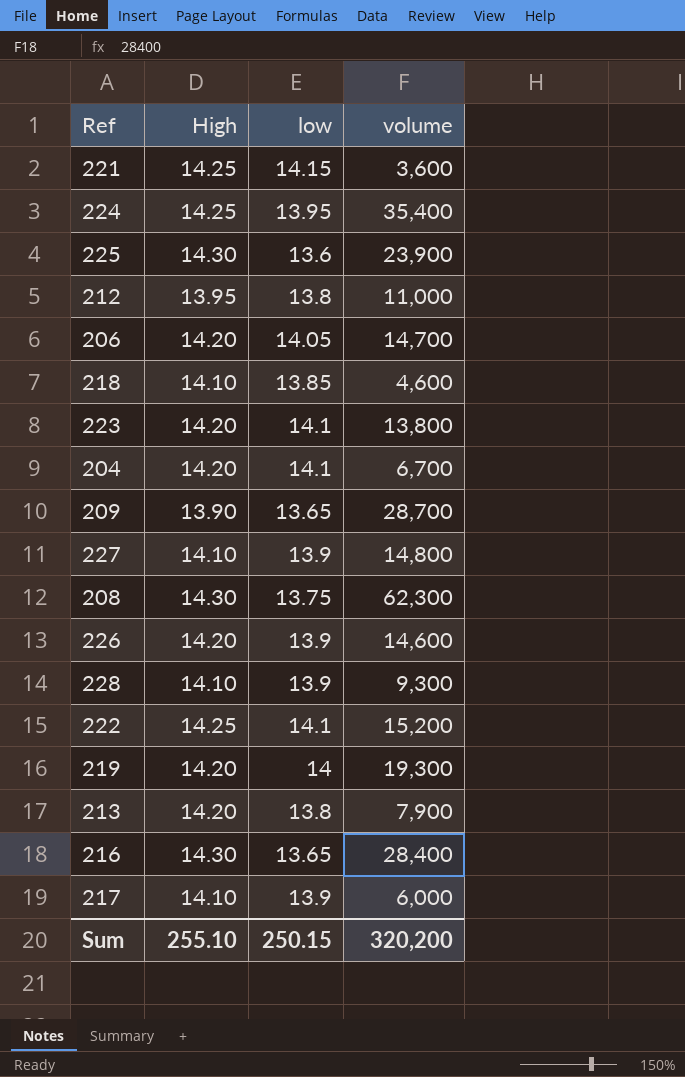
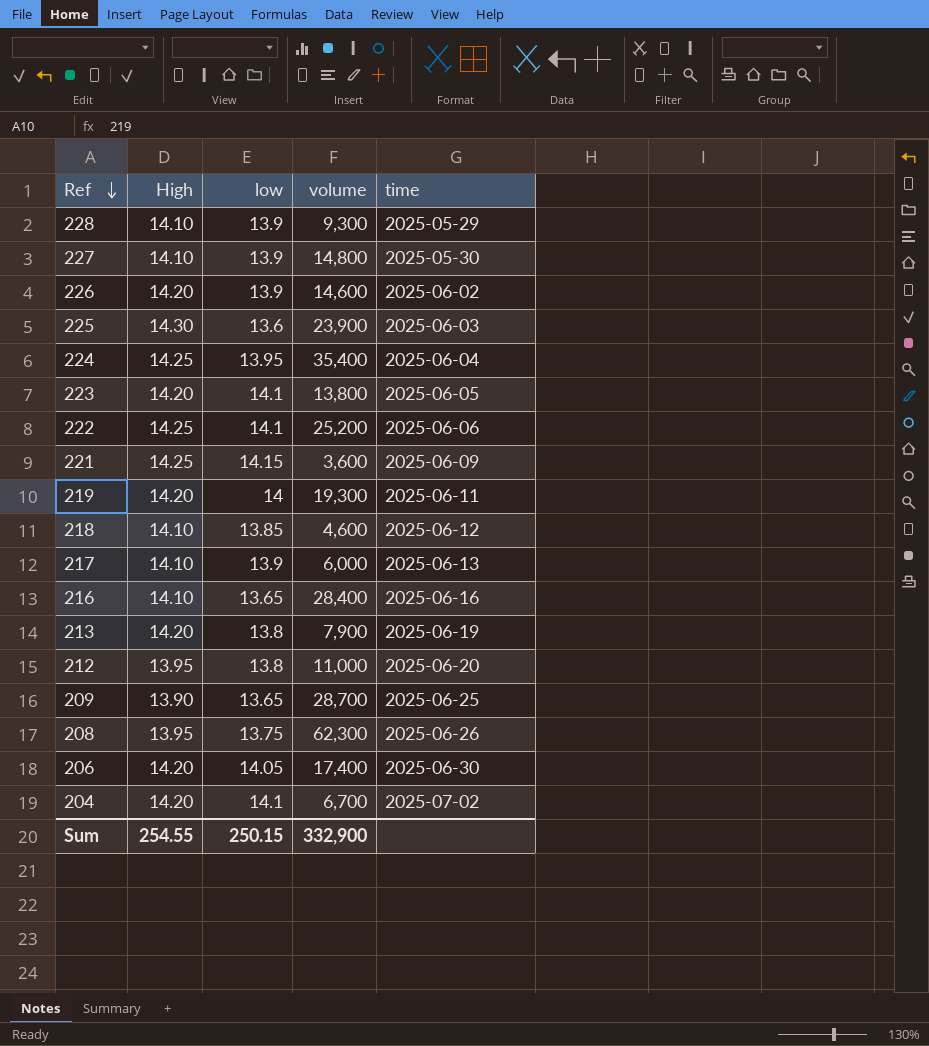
row order: none -> Ref descending
column time | position: none -> 5
222 | volume: 15,200 -> 25,200
216 | High: 14.30 -> 14.10
208 | High: 14.30 -> 13.95
206 | volume: 14,700 -> 17,400
Sum | High: 255.10 -> 254.55
Sum | volume: 320,200 -> 332,900

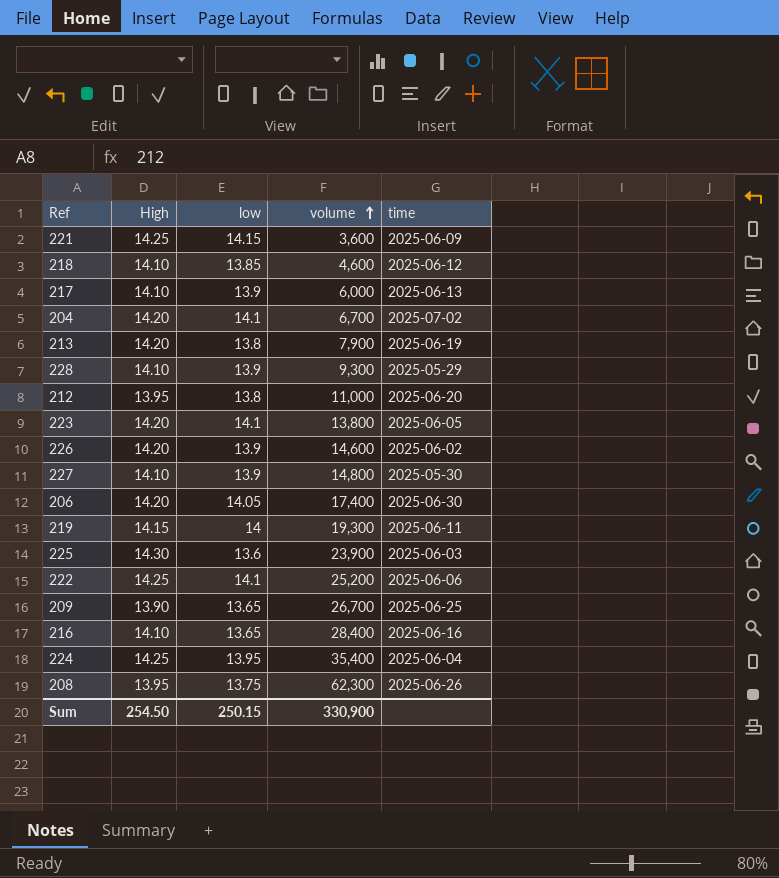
row order: Ref descending -> volume ascending
219 | High: 14.20 -> 14.15
209 | volume: 28,700 -> 26,700
Sum | High: 254.55 -> 254.50
Sum | volume: 332,900 -> 330,900

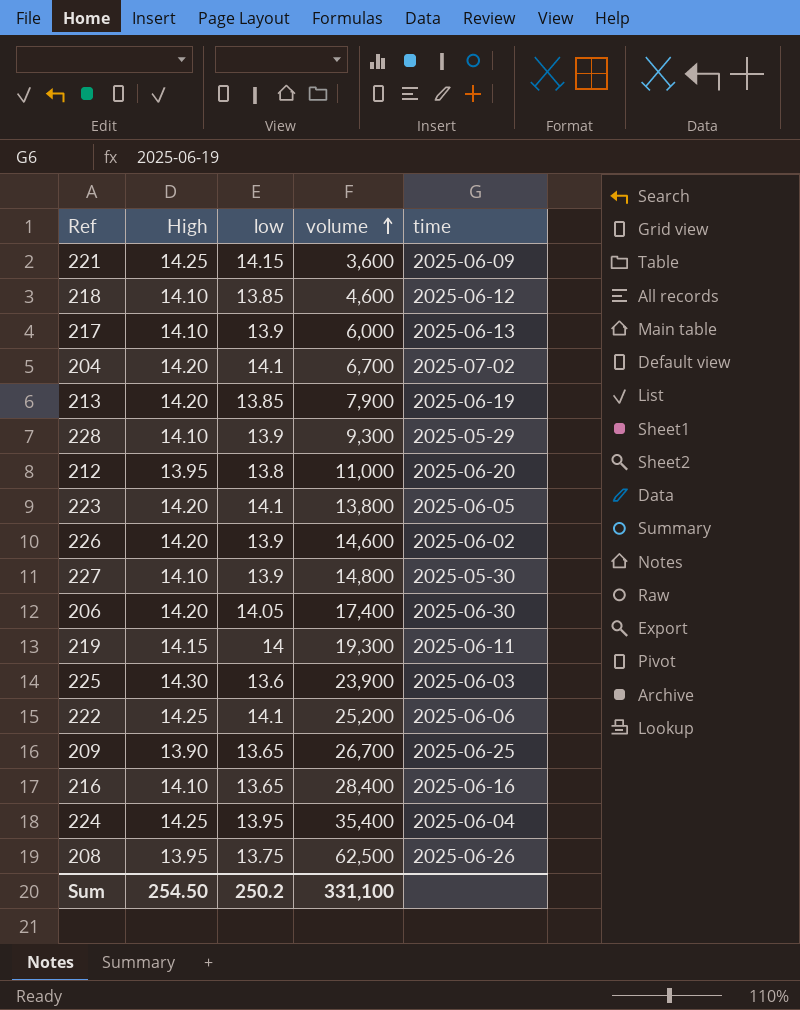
213 | low: 13.8 -> 13.85
208 | volume: 62,300 -> 62,500
Sum | low: 250.15 -> 250.2
Sum | volume: 330,900 -> 331,100

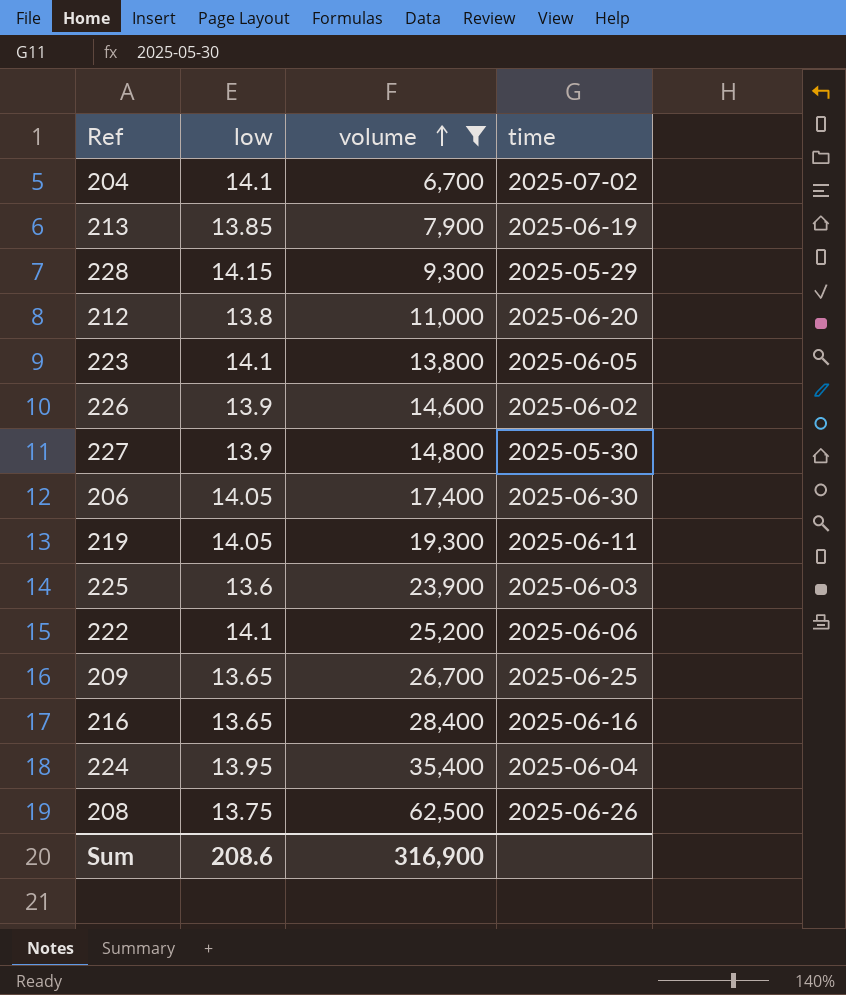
filter: none -> volume >= 6,700
column High | position: 2 -> none
228 | low: 13.9 -> 14.15
219 | low: 14 -> 14.05
Sum | low: 250.2 -> 208.6
Sum | volume: 331,100 -> 316,900

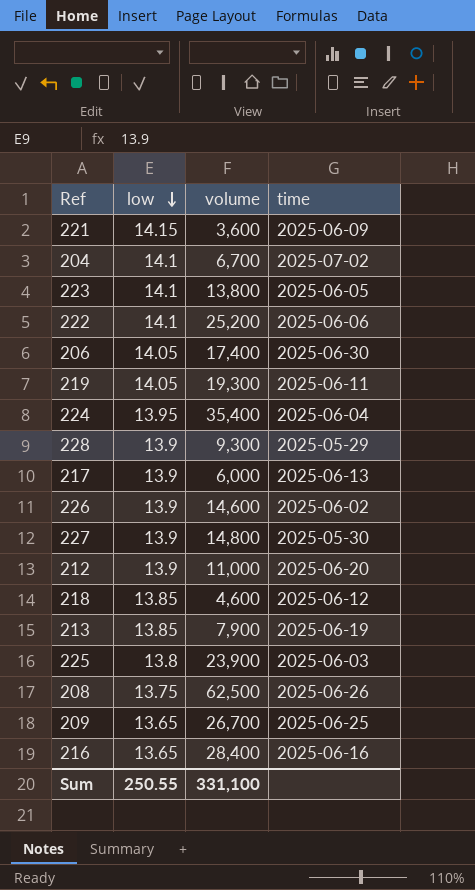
filter: volume >= 6,700 -> none
row order: volume ascending -> low descending
228 | low: 14.15 -> 13.9
212 | low: 13.8 -> 13.9
225 | low: 13.6 -> 13.8
Sum | low: 208.6 -> 250.55
Sum | volume: 316,900 -> 331,100

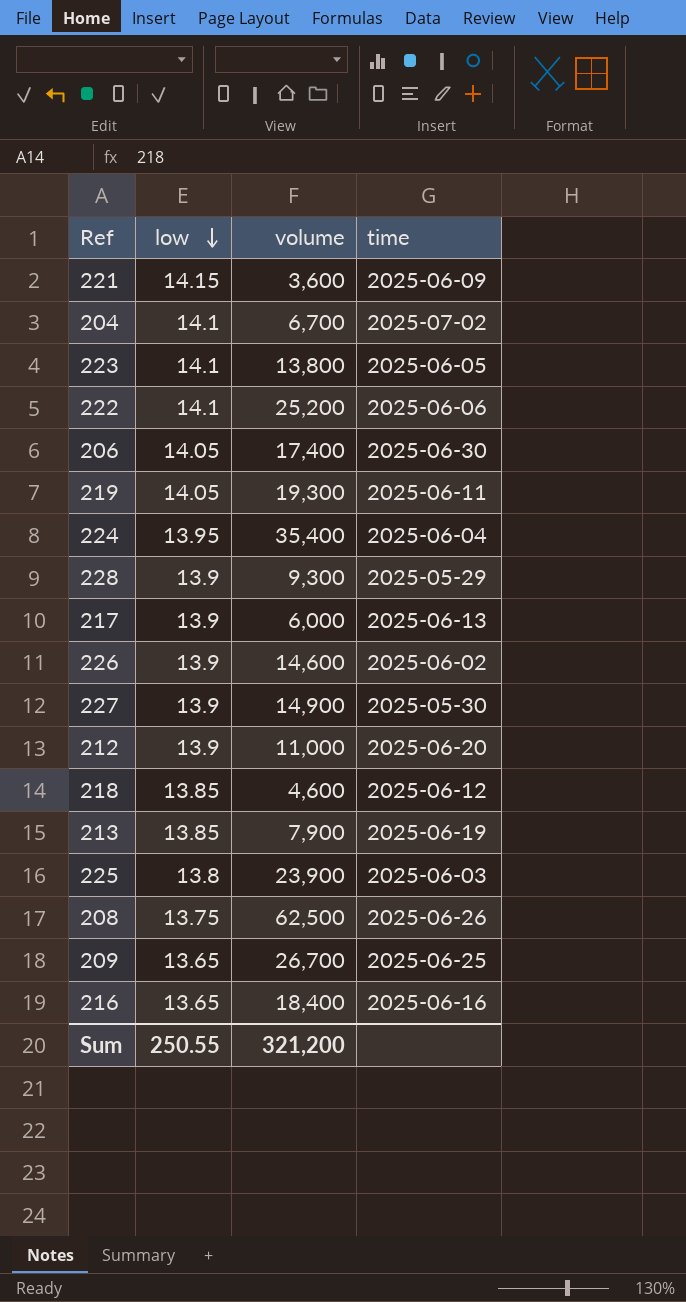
227 | volume: 14,800 -> 14,900
216 | volume: 28,400 -> 18,400
Sum | volume: 331,100 -> 321,200

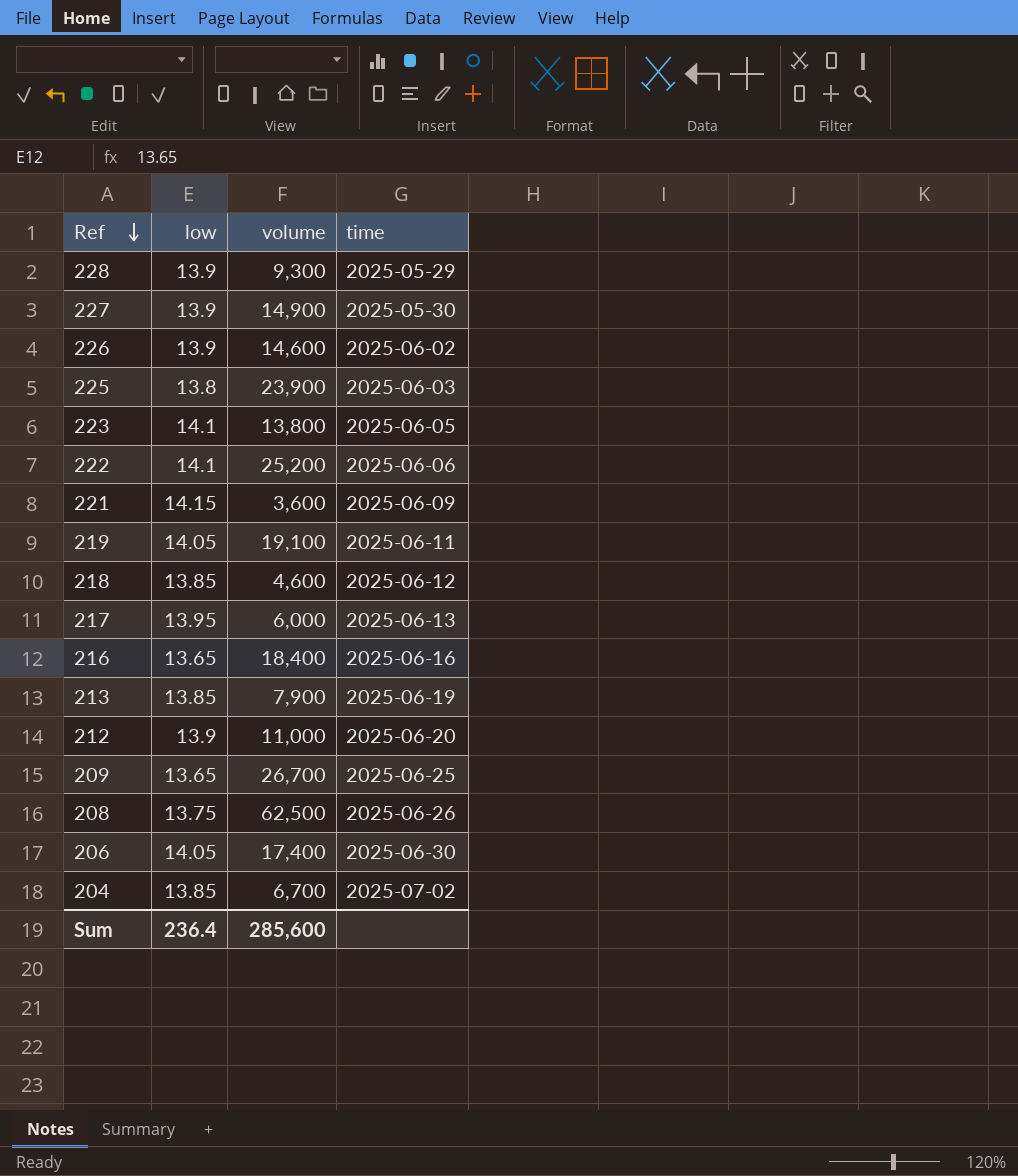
row order: low descending -> Ref descending
row 224: 13.95 | 35,400 | 2025-06-04 -> none
219 | volume: 19,300 -> 19,100
217 | low: 13.9 -> 13.95
204 | low: 14.1 -> 13.85
Sum | low: 250.55 -> 236.4
Sum | volume: 321,200 -> 285,600

